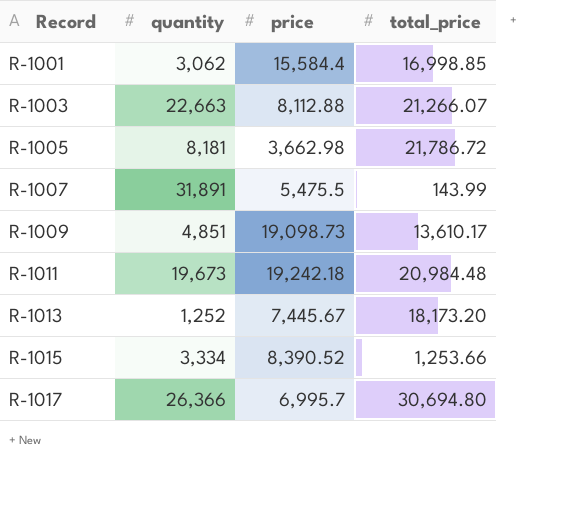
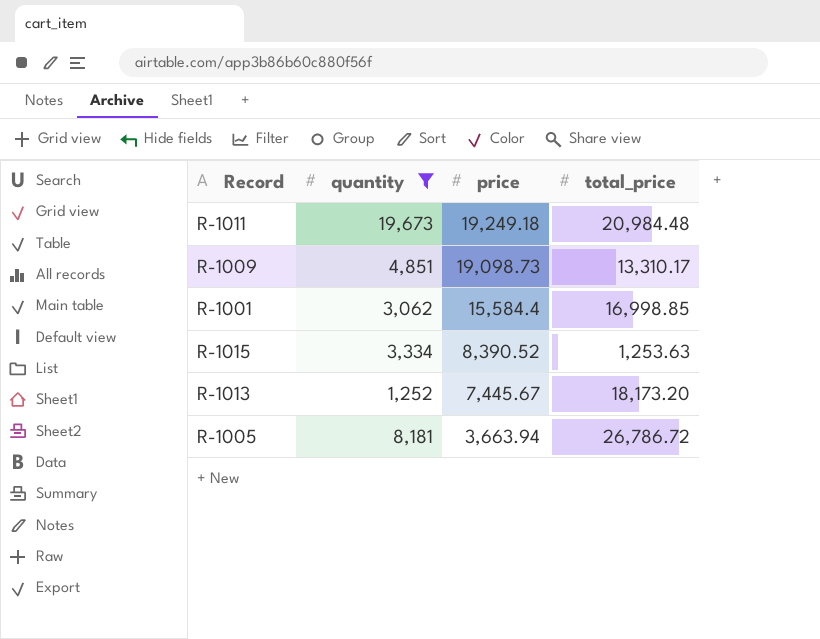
filter: none -> quantity <= 19,673
row order: Record ascending -> price descending
R-1011 | price: 19,242.18 -> 19,249.18
R-1009 | total_price: 13,610.17 -> 13,310.17
R-1015 | total_price: 1,253.66 -> 1,253.63
R-1005 | price: 3,662.98 -> 3,663.94
R-1005 | total_price: 21,786.72 -> 26,786.72

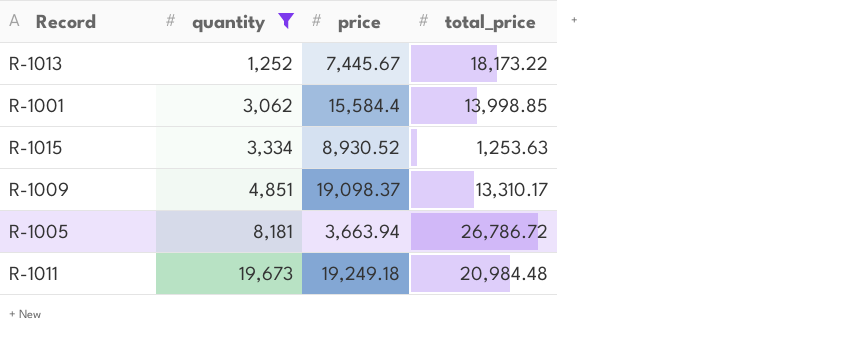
row order: price descending -> quantity ascending
R-1013 | total_price: 18,173.20 -> 18,173.22
R-1001 | total_price: 16,998.85 -> 13,998.85
R-1015 | price: 8,390.52 -> 8,930.52
R-1009 | price: 19,098.73 -> 19,098.37

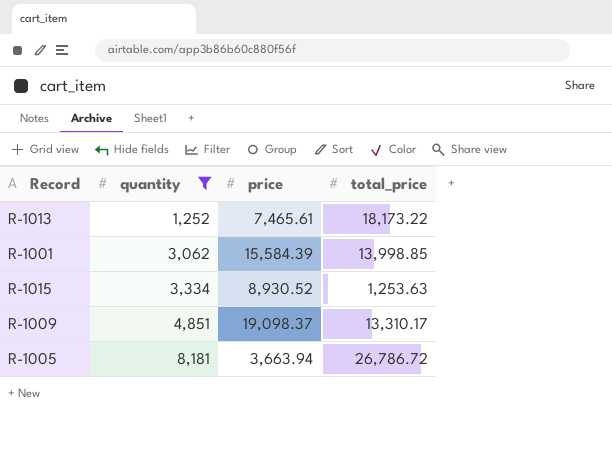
row R-1011: 19,673 | 19,249.18 | 20,984.48 -> none
R-1013 | price: 7,445.67 -> 7,465.61
R-1001 | price: 15,584.4 -> 15,584.39

